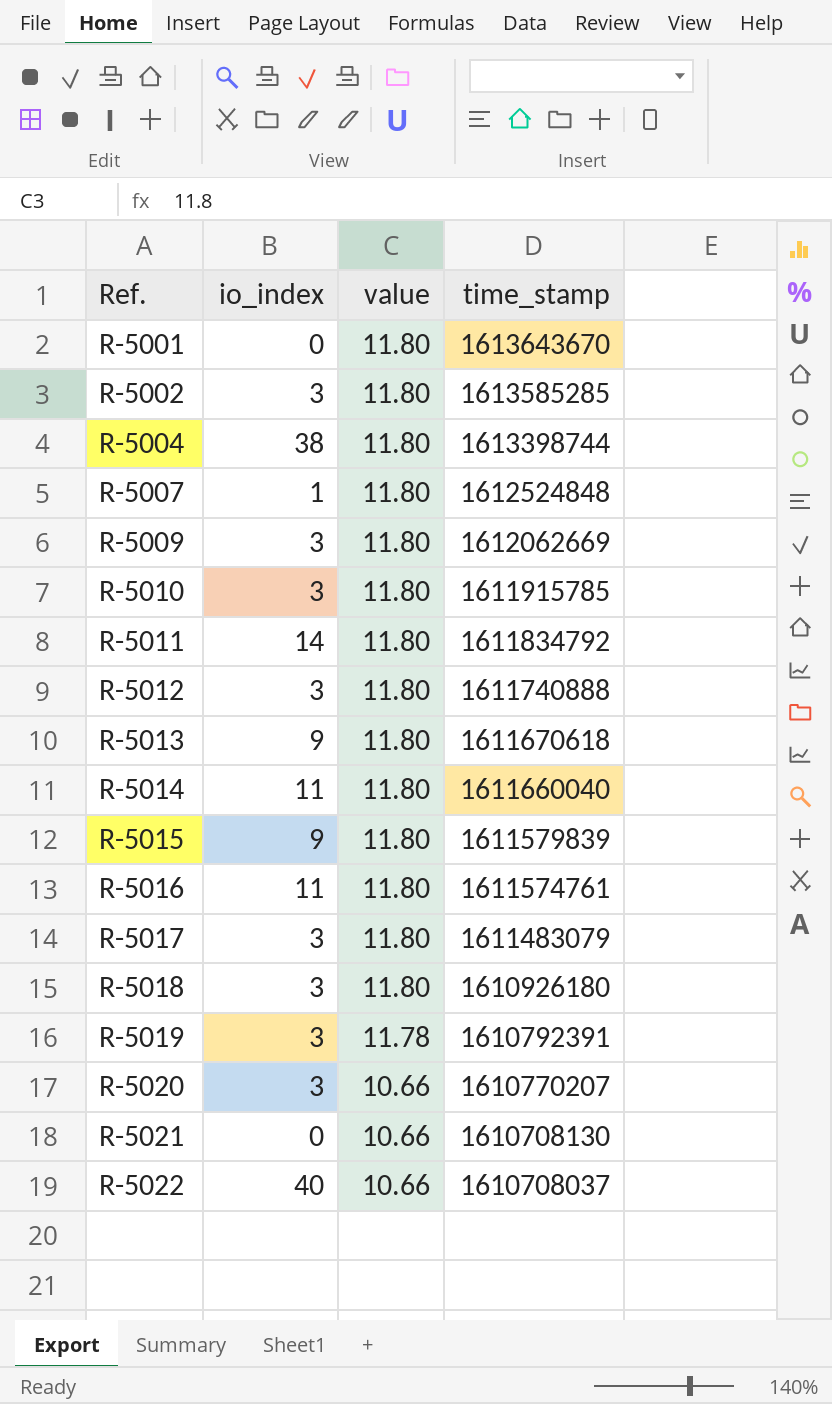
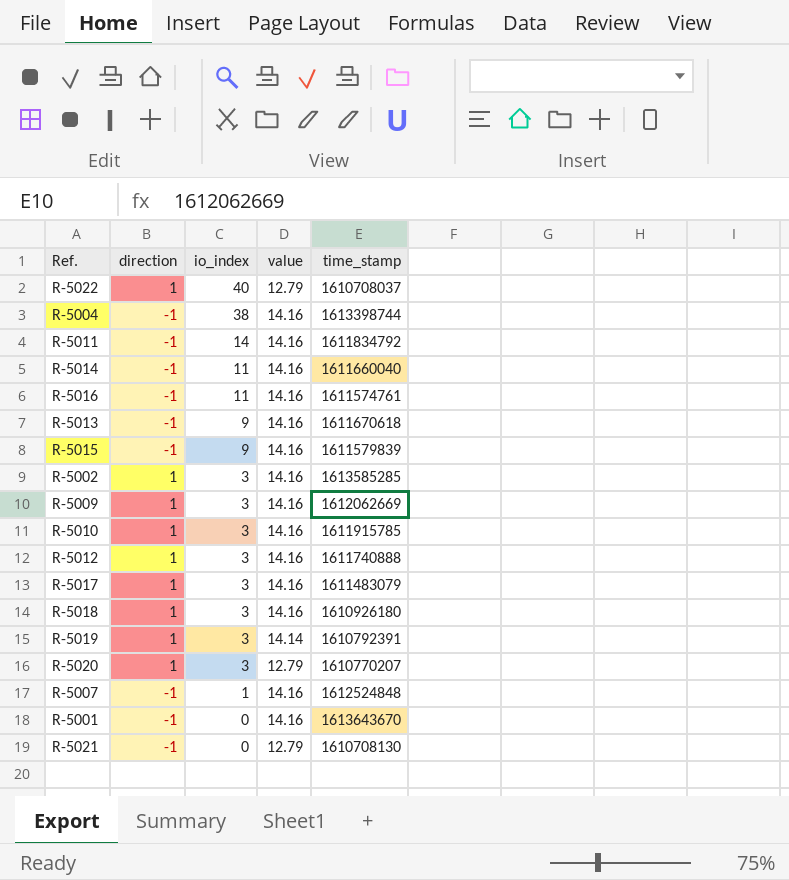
row order: Ref. ascending -> io_index descending
column direction | position: none -> 2
R-5022 | value: 10.66 -> 12.79
R-5004 | value: 11.80 -> 14.16
R-5011 | value: 11.80 -> 14.16
R-5014 | value: 11.80 -> 14.16
R-5016 | value: 11.80 -> 14.16
R-5013 | value: 11.80 -> 14.16
R-5015 | value: 11.80 -> 14.16
R-5002 | value: 11.80 -> 14.16
R-5009 | value: 11.80 -> 14.16
R-5010 | value: 11.80 -> 14.16
R-5012 | value: 11.80 -> 14.16
R-5017 | value: 11.80 -> 14.16
R-5018 | value: 11.80 -> 14.16
R-5019 | value: 11.78 -> 14.14
R-5020 | value: 10.66 -> 12.79
R-5007 | value: 11.80 -> 14.16
R-5001 | value: 11.80 -> 14.16
R-5021 | value: 10.66 -> 12.79

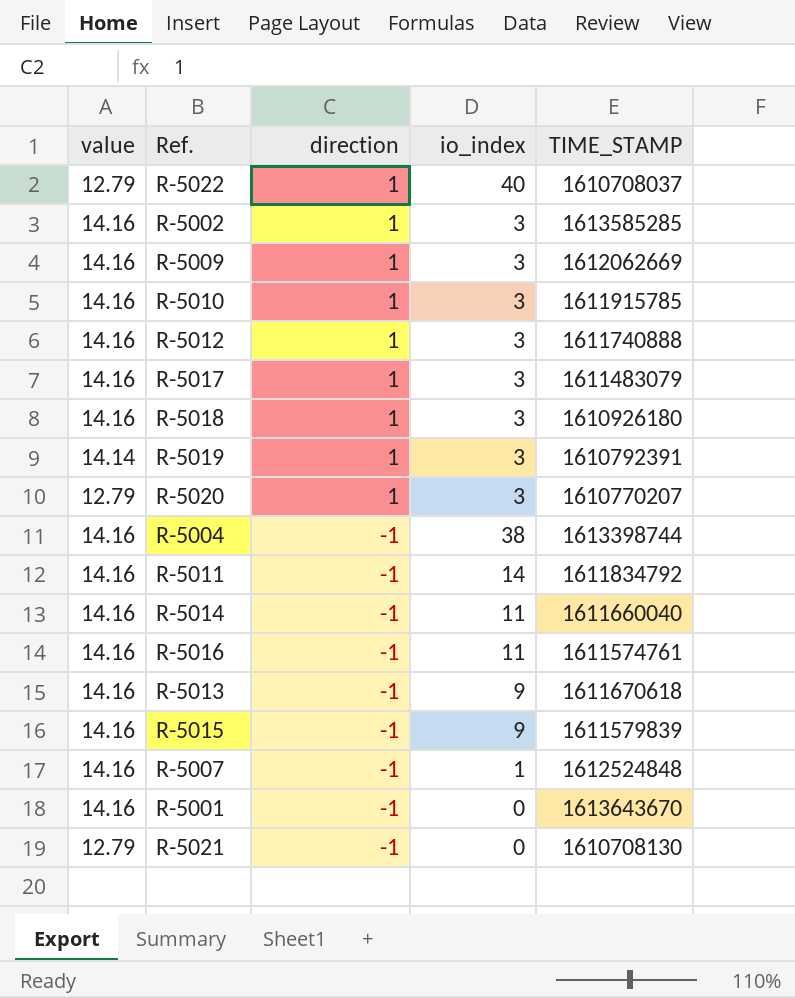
row order: io_index descending -> direction descending
column value | position: 4 -> 1
column name: time_stamp -> TIME_STAMP

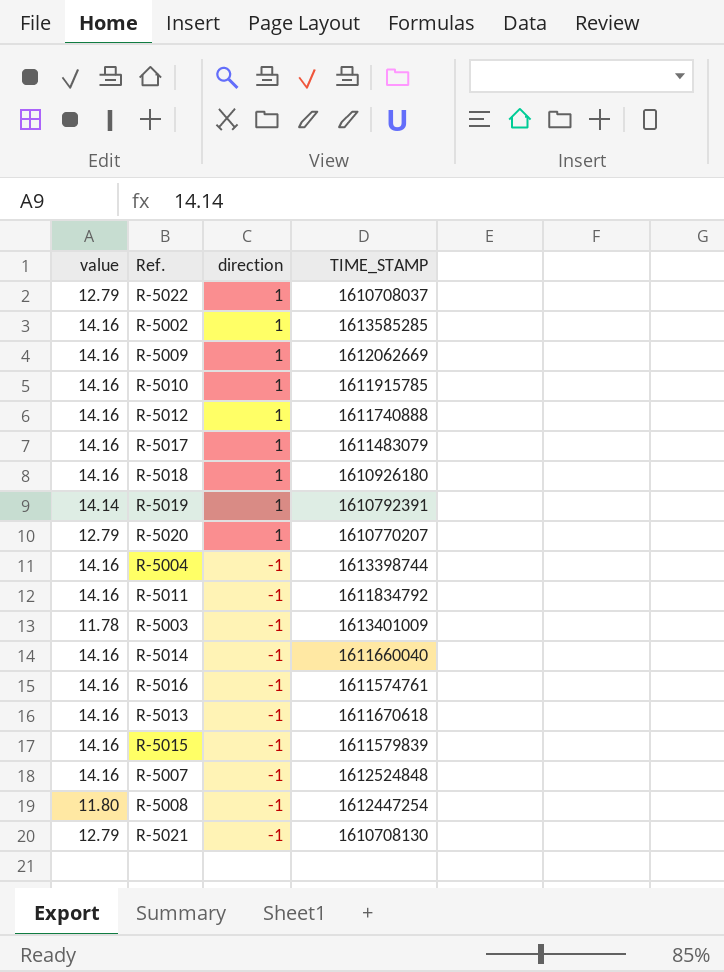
column io_index | position: 4 -> none
row R-5001: 14.16 | -1 | 0 | 1613643670 -> none
row R-5003: none -> 11.78 | -1 | 1613401009
row R-5008: none -> 11.80 | -1 | 1612447254

